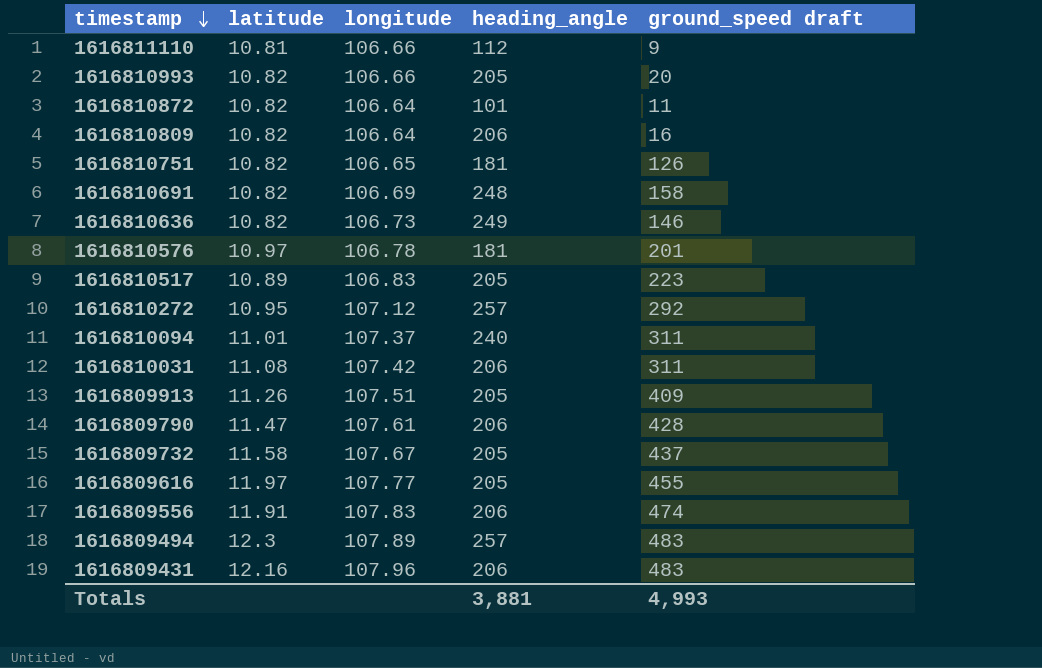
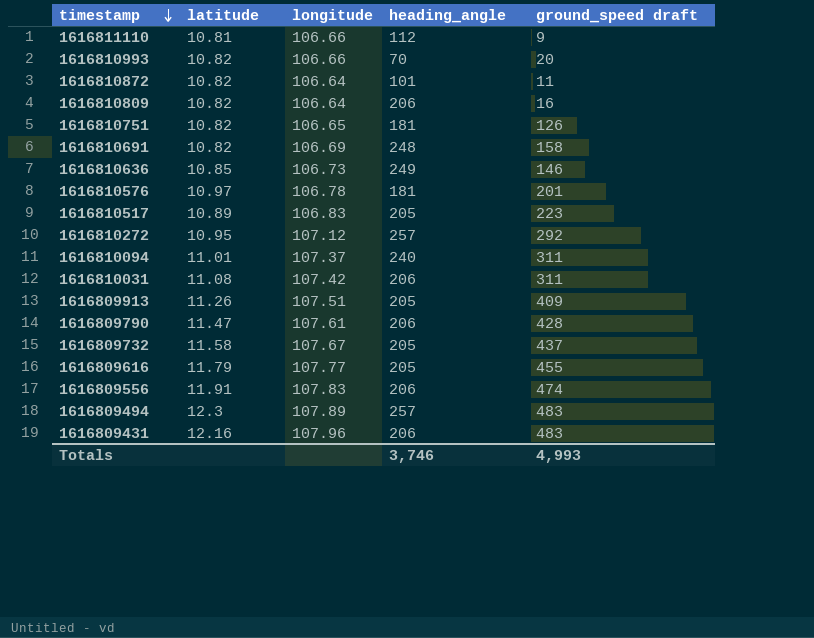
1616810993 | heading_angle: 205 -> 70
1616810636 | latitude: 10.82 -> 10.85
1616809616 | latitude: 11.97 -> 11.79
Totals | heading_angle: 3,881 -> 3,746

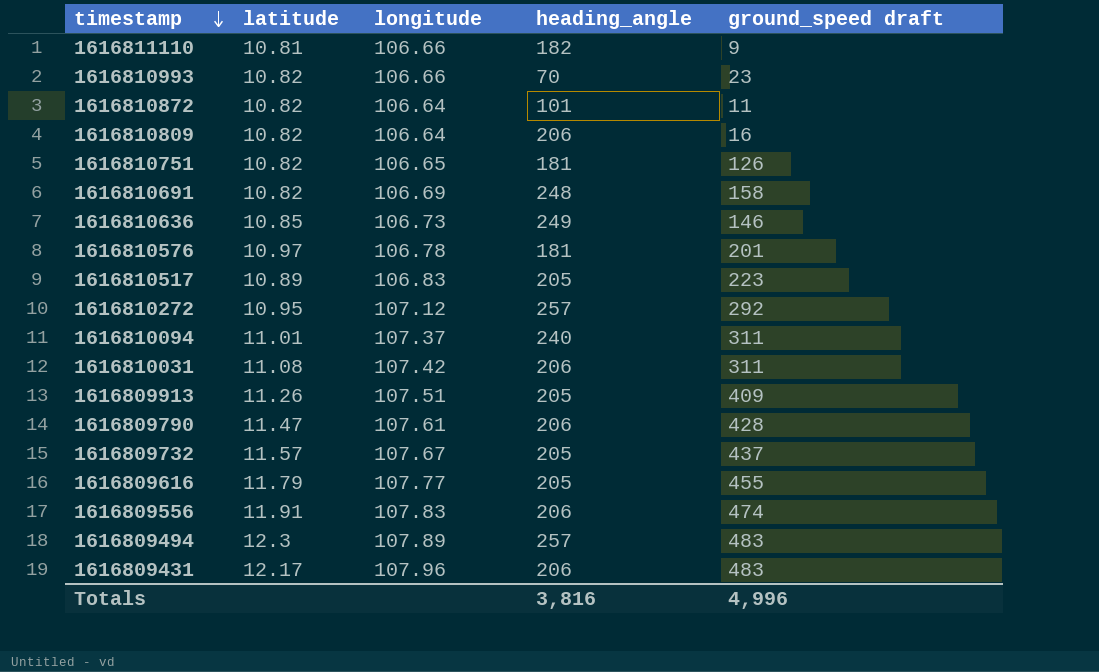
1616811110 | heading_angle: 112 -> 182
1616810993 | ground_speed draft: 20 -> 23
1616809732 | latitude: 11.58 -> 11.57
1616809431 | latitude: 12.16 -> 12.17
Totals | heading_angle: 3,746 -> 3,816
Totals | ground_speed draft: 4,993 -> 4,996

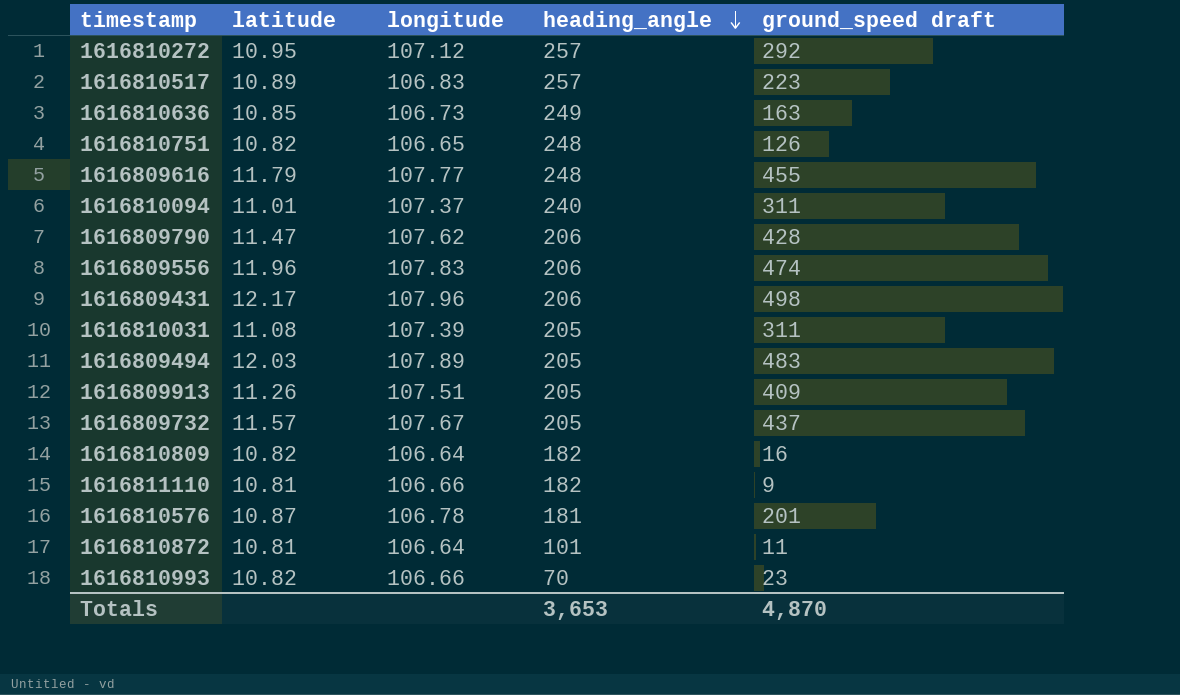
row order: timestamp descending -> heading_angle descending
row 1616810691: 10.82 | 106.69 | 248 | 158 -> none
1616810517 | heading_angle: 205 -> 257
1616810636 | ground_speed draft: 146 -> 163
1616810751 | heading_angle: 181 -> 248
1616809616 | heading_angle: 205 -> 248
1616809790 | longitude: 107.61 -> 107.62
1616809556 | latitude: 11.91 -> 11.96
1616809431 | ground_speed draft: 483 -> 498
1616810031 | longitude: 107.42 -> 107.39
1616810031 | heading_angle: 206 -> 205
1616809494 | latitude: 12.3 -> 12.03
1616809494 | heading_angle: 257 -> 205
1616810809 | heading_angle: 206 -> 182
1616810576 | latitude: 10.97 -> 10.87
1616810872 | latitude: 10.82 -> 10.81
Totals | heading_angle: 3,816 -> 3,653
Totals | ground_speed draft: 4,996 -> 4,870

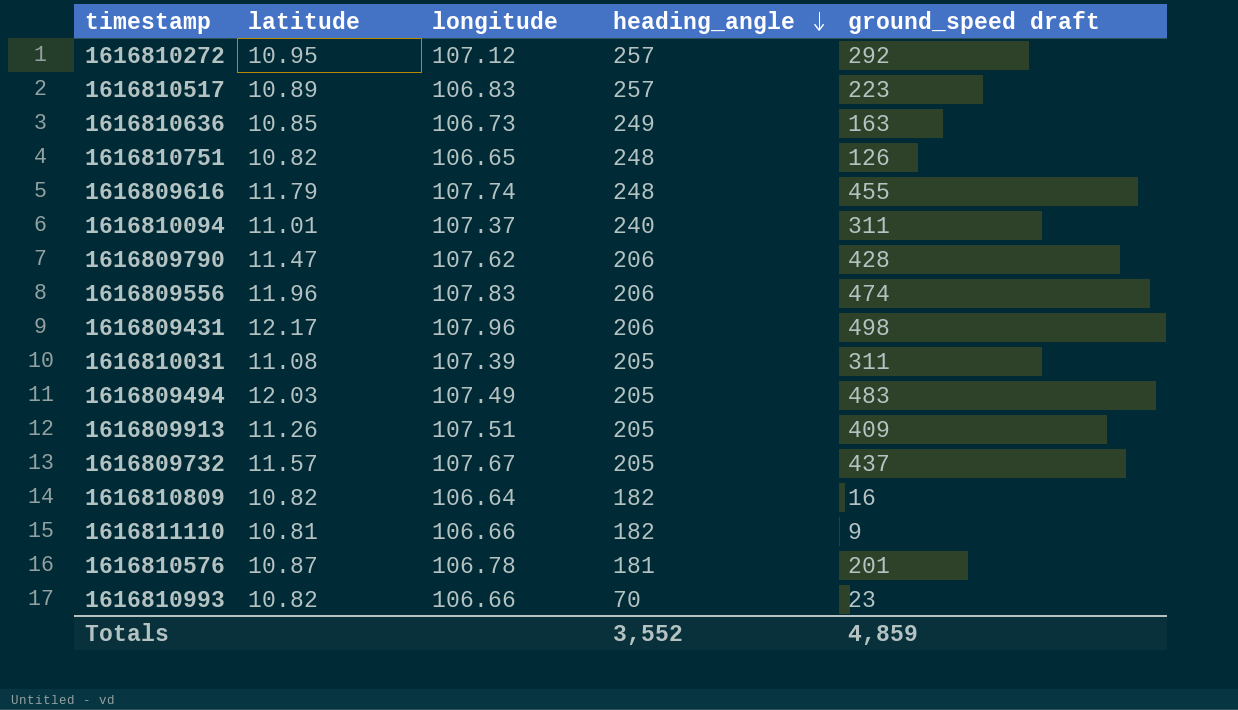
row 1616810872: 10.81 | 106.64 | 101 | 11 -> none
1616809616 | longitude: 107.77 -> 107.74
1616809494 | longitude: 107.89 -> 107.49
Totals | heading_angle: 3,653 -> 3,552
Totals | ground_speed draft: 4,870 -> 4,859

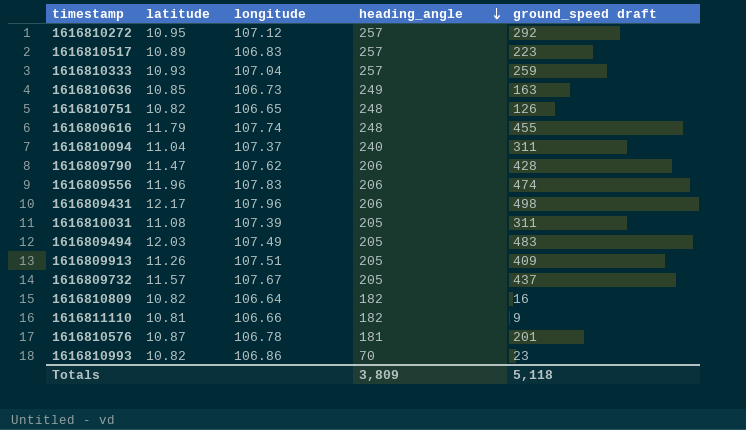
row 1616810333: none -> 10.93 | 107.04 | 257 | 259
1616810094 | latitude: 11.01 -> 11.04
1616810993 | longitude: 106.66 -> 106.86
Totals | heading_angle: 3,552 -> 3,809
Totals | ground_speed draft: 4,859 -> 5,118

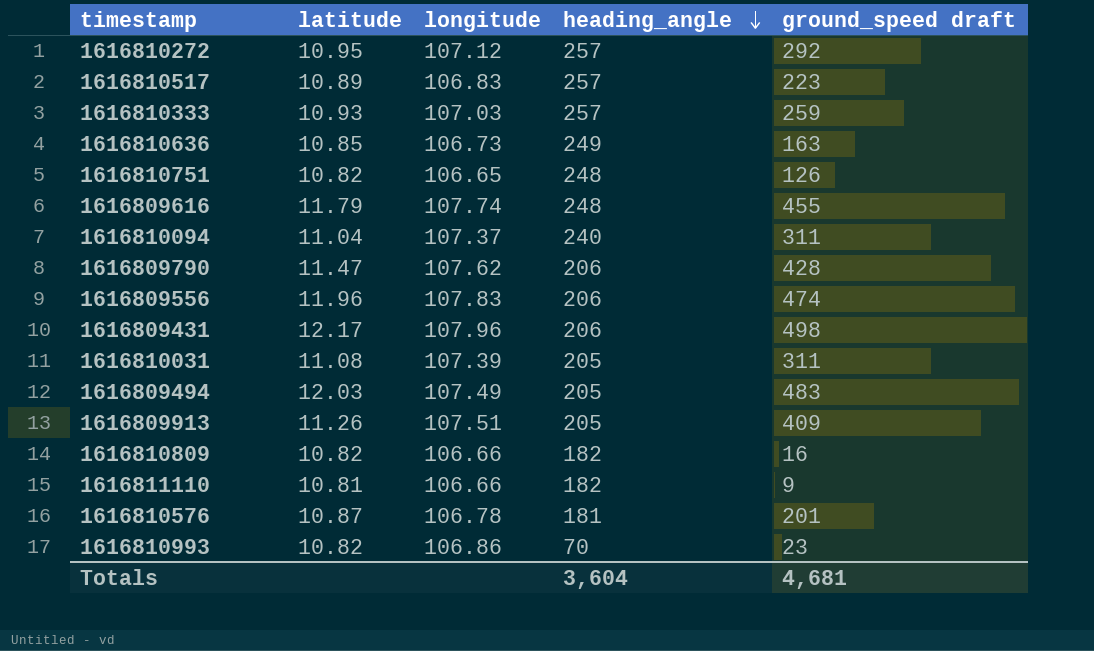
row 1616809732: 11.57 | 107.67 | 205 | 437 -> none
1616810333 | longitude: 107.04 -> 107.03
1616810809 | longitude: 106.64 -> 106.66
Totals | heading_angle: 3,809 -> 3,604
Totals | ground_speed draft: 5,118 -> 4,681

